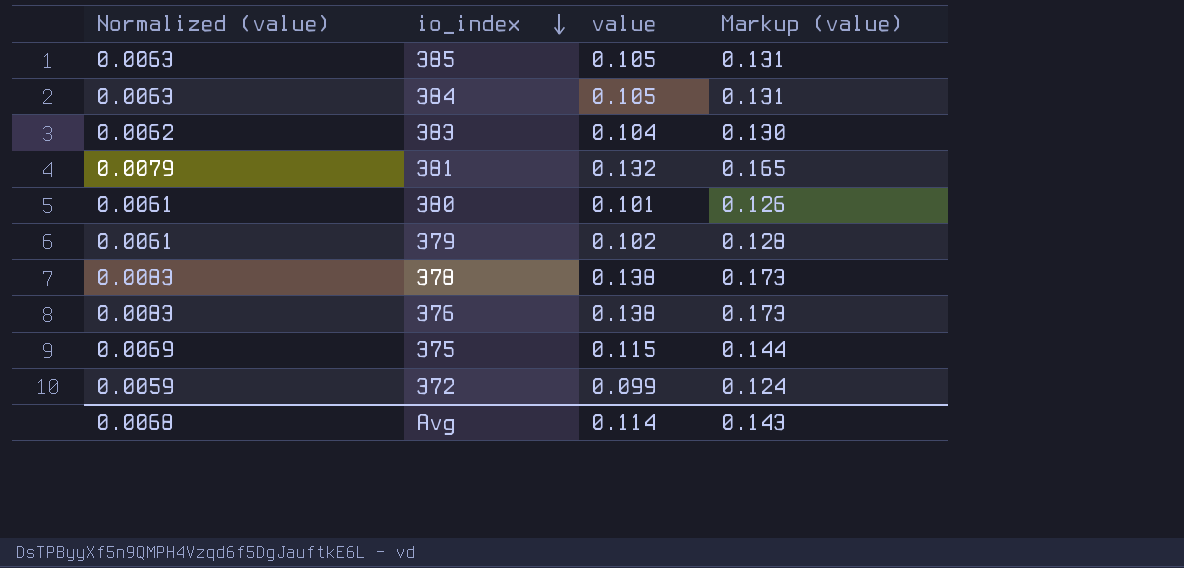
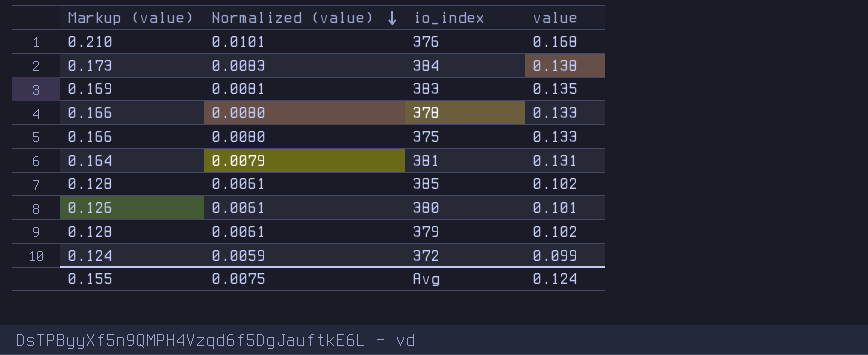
row order: io_index descending -> Normalized (value) descending
column Markup (value) | position: 4 -> 1
376 | Markup (value): 0.173 -> 0.210
376 | Normalized (value): 0.0083 -> 0.0101
376 | value: 0.138 -> 0.168
384 | Markup (value): 0.131 -> 0.173
384 | Normalized (value): 0.0063 -> 0.0083
384 | value: 0.105 -> 0.138
383 | Markup (value): 0.130 -> 0.169
383 | Normalized (value): 0.0062 -> 0.0081
383 | value: 0.104 -> 0.135
378 | Markup (value): 0.173 -> 0.166
378 | Normalized (value): 0.0083 -> 0.0080
378 | value: 0.138 -> 0.133
375 | Markup (value): 0.144 -> 0.166
375 | Normalized (value): 0.0069 -> 0.0080
375 | value: 0.115 -> 0.133
381 | Markup (value): 0.165 -> 0.164
381 | value: 0.132 -> 0.131
385 | Markup (value): 0.131 -> 0.128
385 | Normalized (value): 0.0063 -> 0.0061
385 | value: 0.105 -> 0.102
Avg | Markup (value): 0.143 -> 0.155
Avg | Normalized (value): 0.0068 -> 0.0075
Avg | value: 0.114 -> 0.124

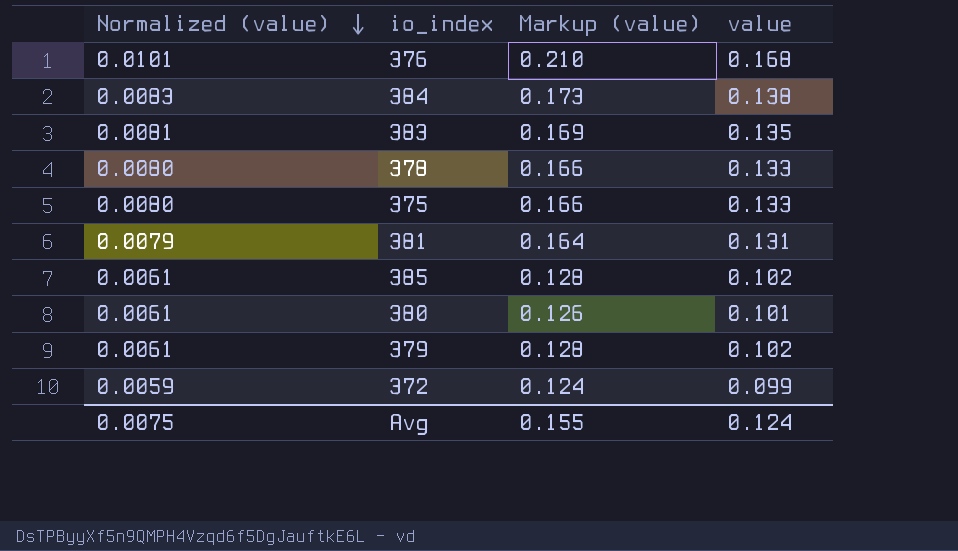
column Markup (value) | position: 1 -> 3

